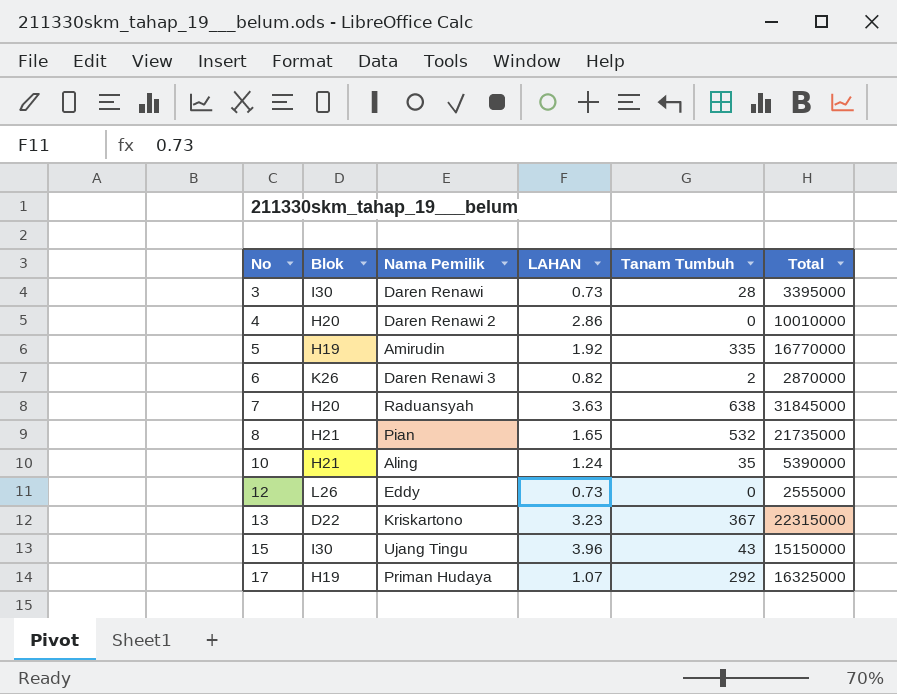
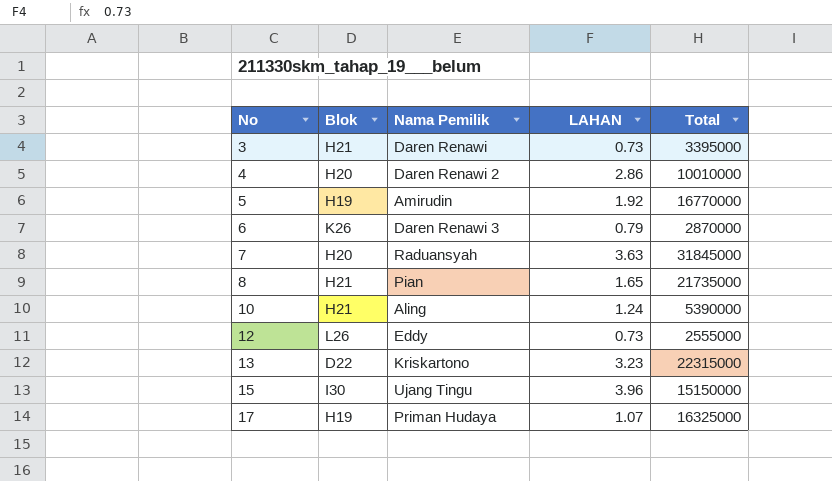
column Tanam Tumbuh | position: 5 -> none
3 | Blok: I30 -> H21
6 | LAHAN: 0.82 -> 0.79

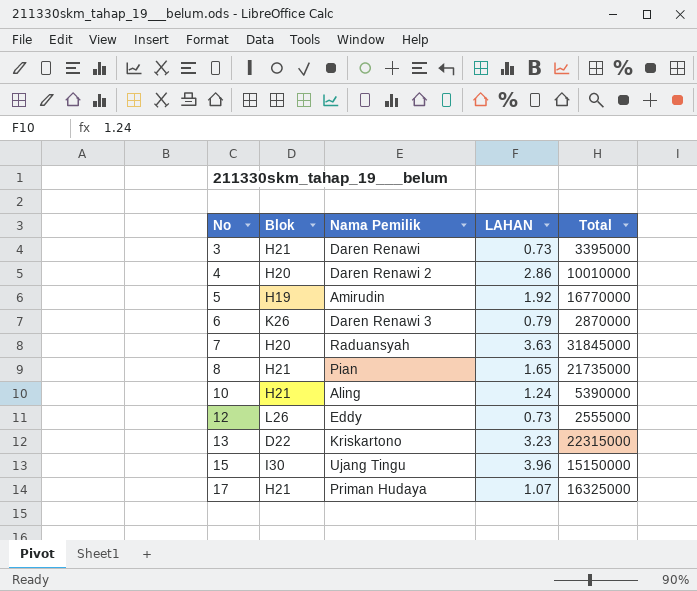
17 | Blok: H19 -> H21

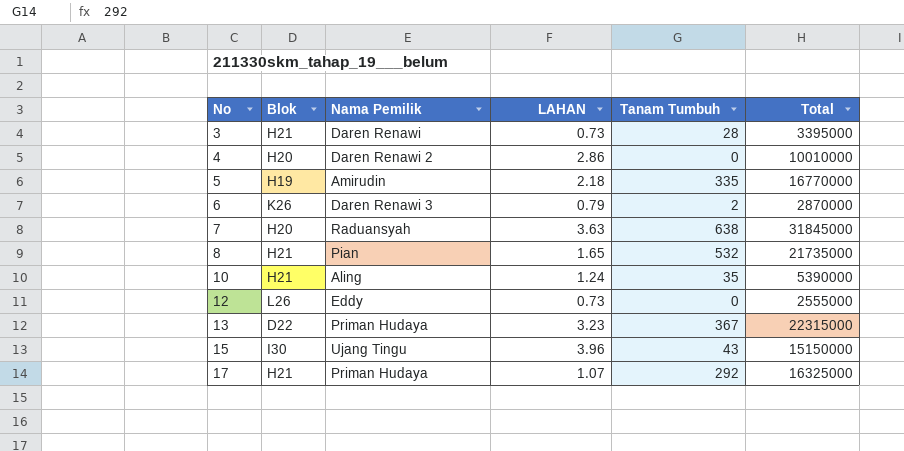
column Tanam Tumbuh | position: none -> 5
5 | LAHAN: 1.92 -> 2.18
13 | Nama Pemilik: Kriskartono -> Priman Hudaya

